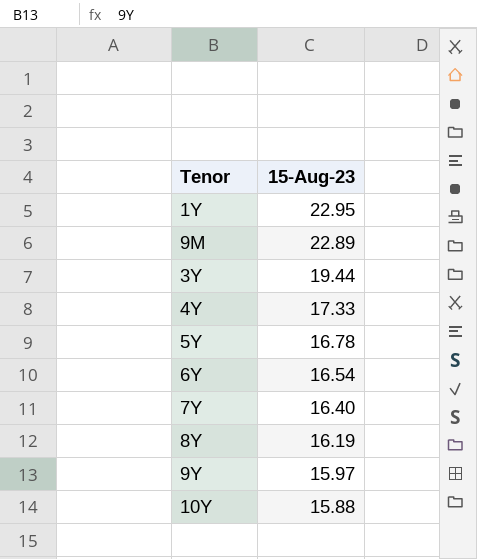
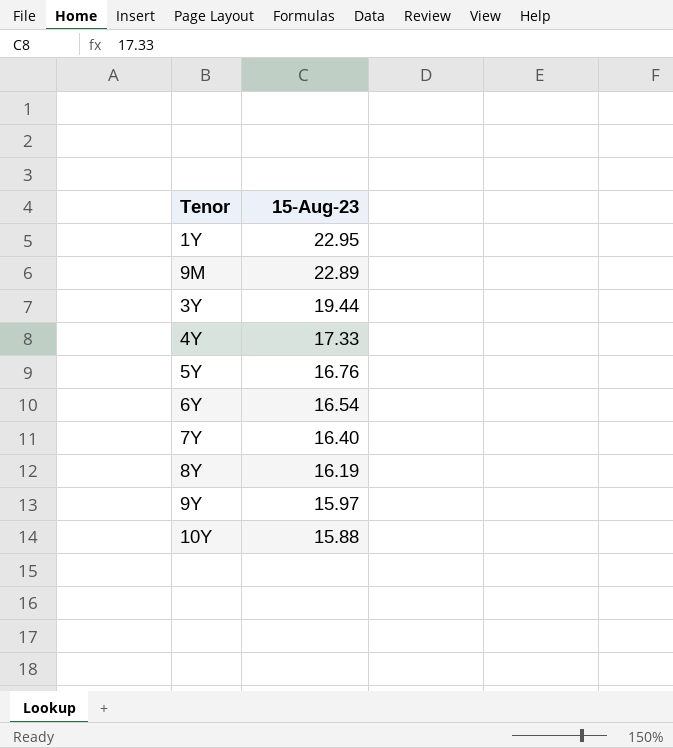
5Y | 15-Aug-23: 16.78 -> 16.76

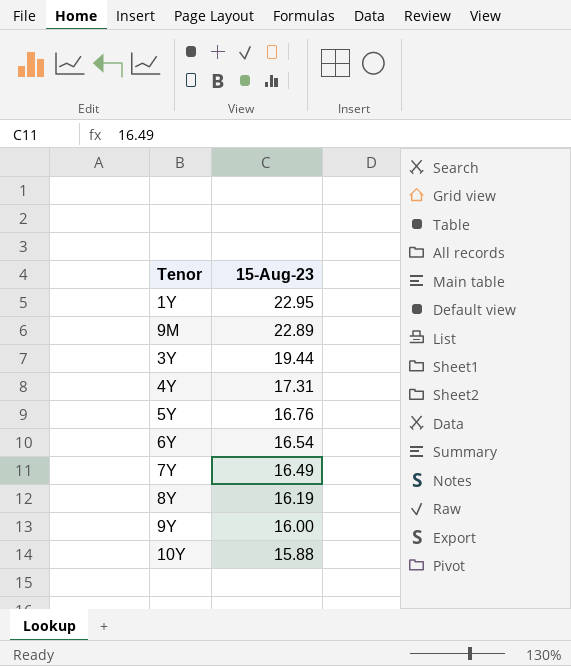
4Y | 15-Aug-23: 17.33 -> 17.31
7Y | 15-Aug-23: 16.40 -> 16.49
9Y | 15-Aug-23: 15.97 -> 16.00

